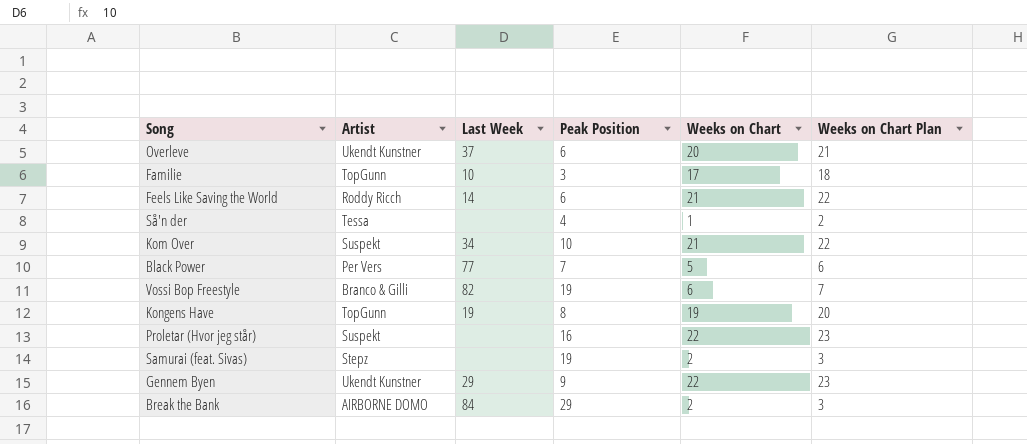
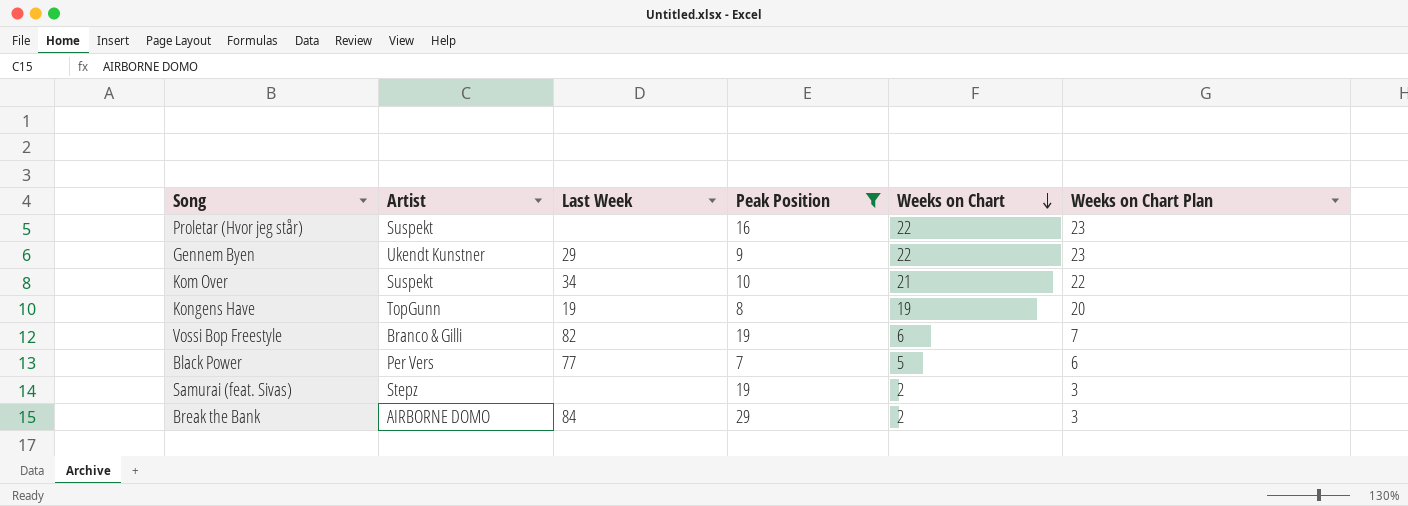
filter: none -> Peak Position >= 7
row order: none -> Weeks on Chart descending

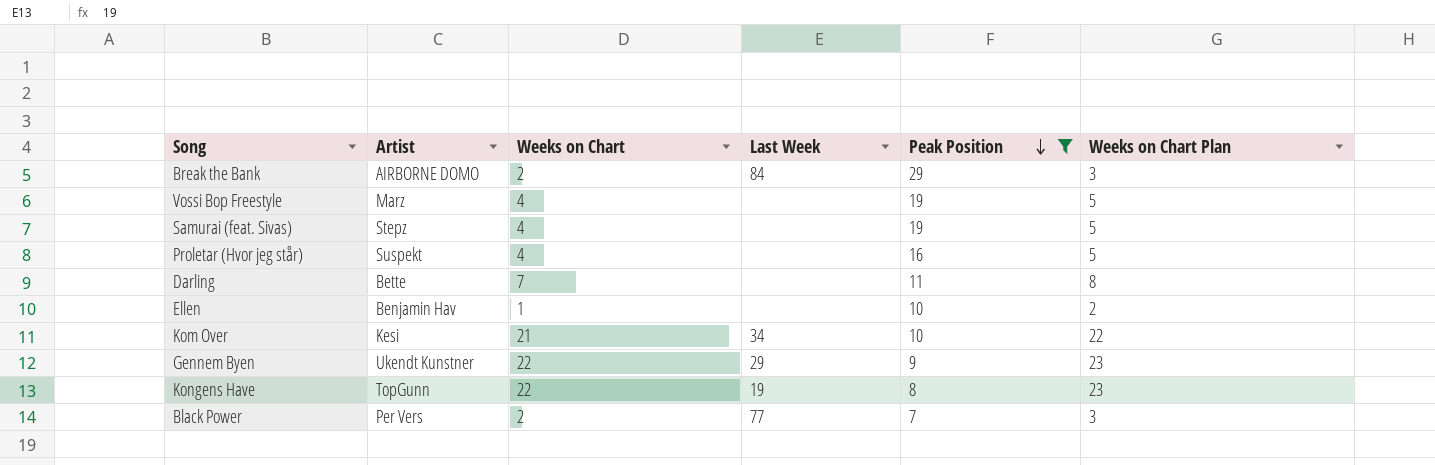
row order: Weeks on Chart descending -> Peak Position descending
column Weeks on Chart | position: 5 -> 3
Vossi Bop Freestyle | Artist: Branco & Gilli -> Marz
Vossi Bop Freestyle | Weeks on Chart: 6 -> 4
Vossi Bop Freestyle | Last Week: 82 -> none
Vossi Bop Freestyle | Weeks on Chart Plan: 7 -> 5
Samurai (feat. Sivas) | Weeks on Chart: 2 -> 4
Samurai (feat. Sivas) | Weeks on Chart Plan: 3 -> 5
Proletar (Hvor jeg står) | Weeks on Chart: 22 -> 4
Proletar (Hvor jeg står) | Weeks on Chart Plan: 23 -> 5
row Darling: none -> Bette | 7 | none | 11 | 8
row Ellen: none -> Benjamin Hav | 1 | none | 10 | 2
Kom Over | Artist: Suspekt -> Kesi
Kongens Have | Weeks on Chart: 19 -> 22
Kongens Have | Weeks on Chart Plan: 20 -> 23
Black Power | Weeks on Chart: 5 -> 2
Black Power | Weeks on Chart Plan: 6 -> 3

